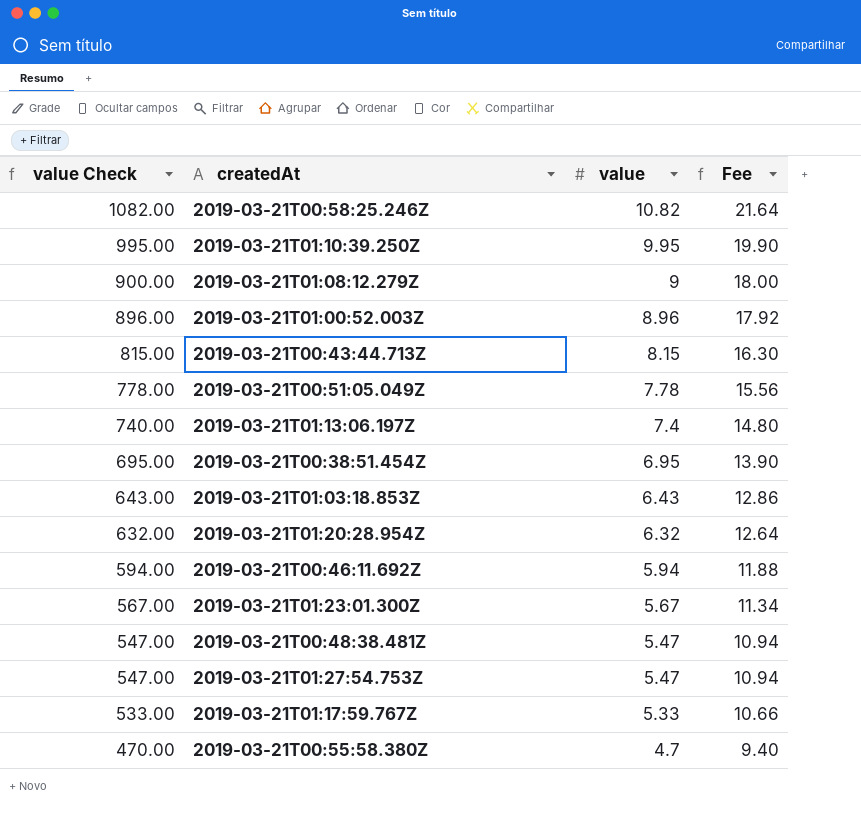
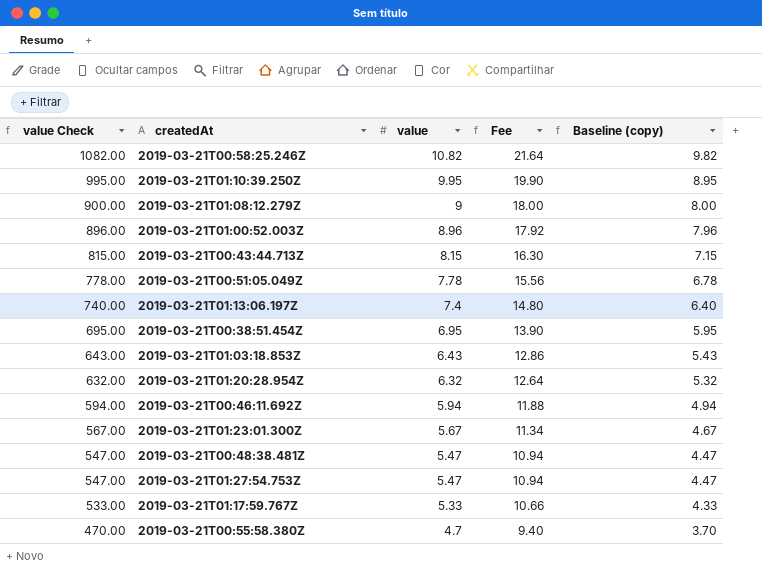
column Baseline (copy) | formula: none -> [value] - 1

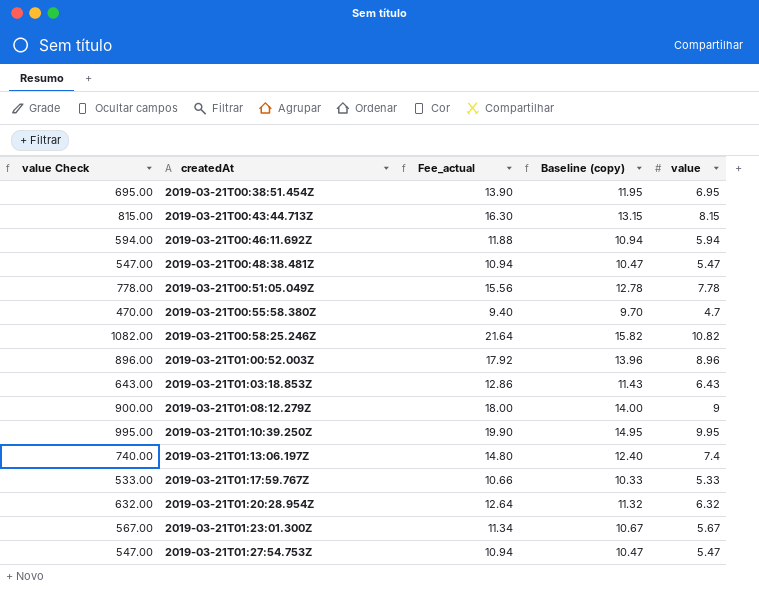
row order: value Check descending -> createdAt ascending
column name: Fee -> Fee_actual
column Baseline (copy) | formula: [value] - 1 -> [value] + 5
column value | position: 3 -> 5

